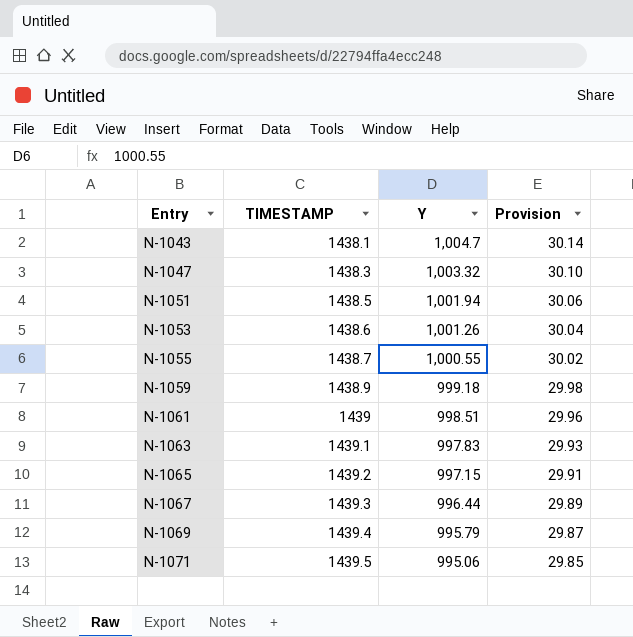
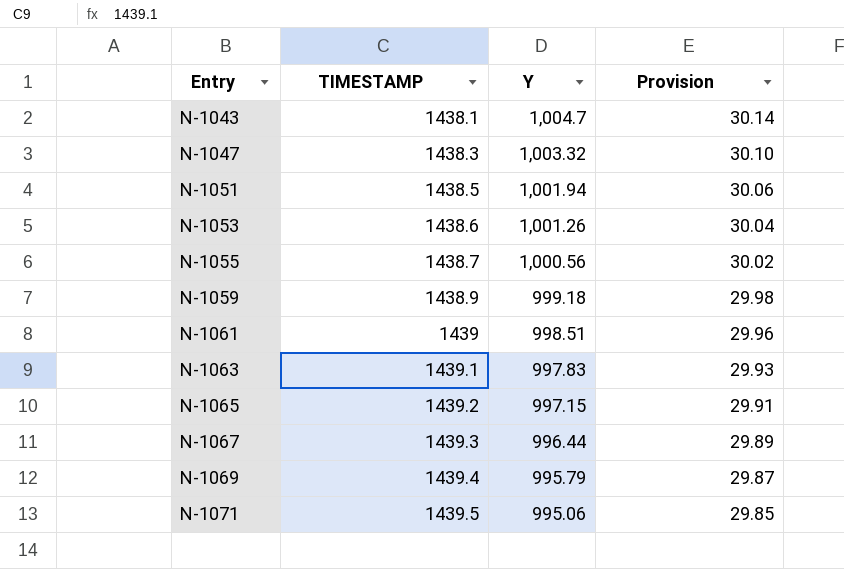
N-1055 | Y: 1,000.55 -> 1,000.56

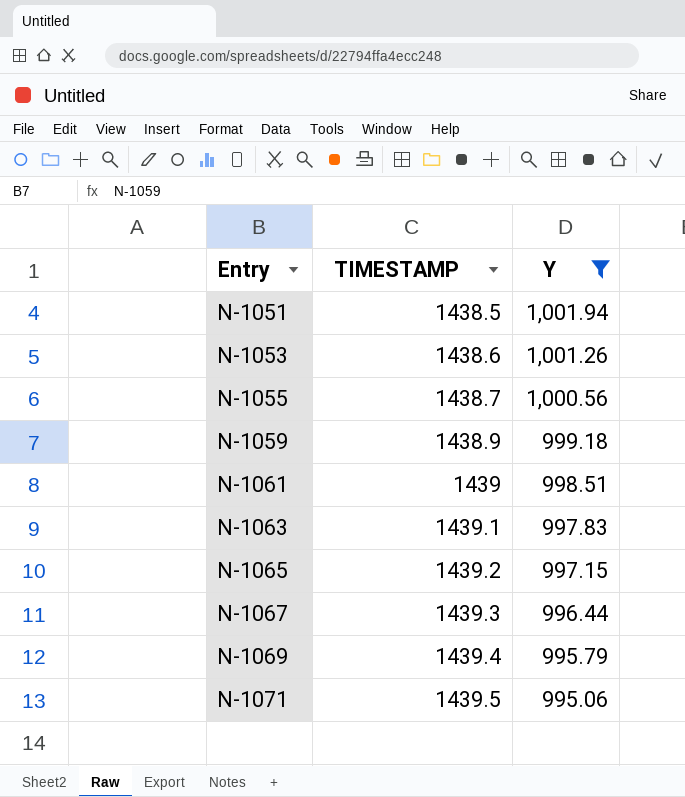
filter: none -> Y <= 1,001.94
column Provision | formula: [Y] * 0.03 -> none

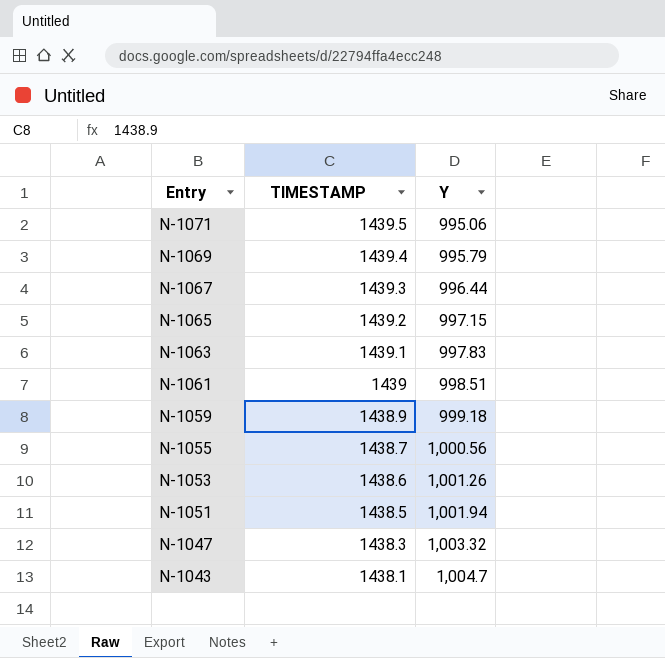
filter: Y <= 1,001.94 -> none
row order: Entry ascending -> Entry descending

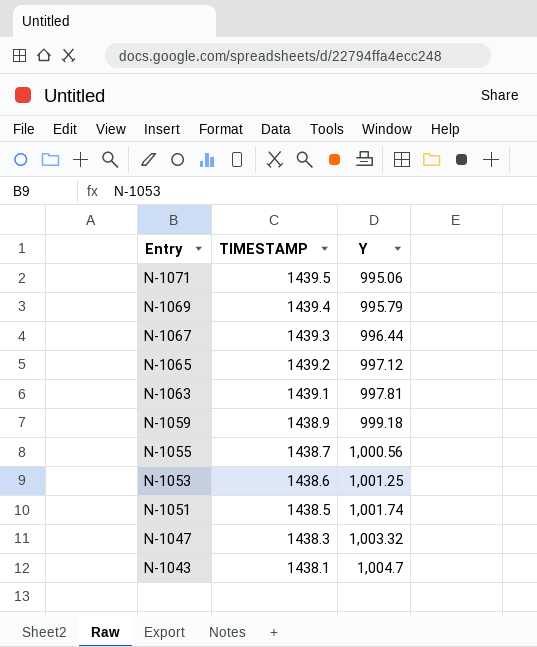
row N-1061: 1439 | 998.51 -> none
N-1065 | Y: 997.15 -> 997.12
N-1063 | Y: 997.83 -> 997.81
N-1053 | Y: 1,001.26 -> 1,001.25
N-1051 | Y: 1,001.94 -> 1,001.74

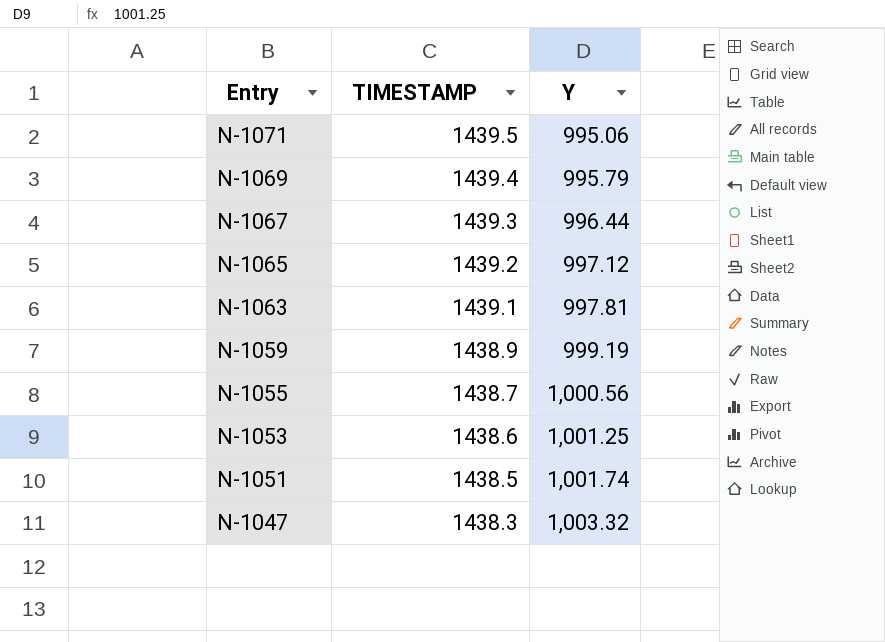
row N-1043: 1438.1 | 1,004.7 -> none
N-1059 | Y: 999.18 -> 999.19

